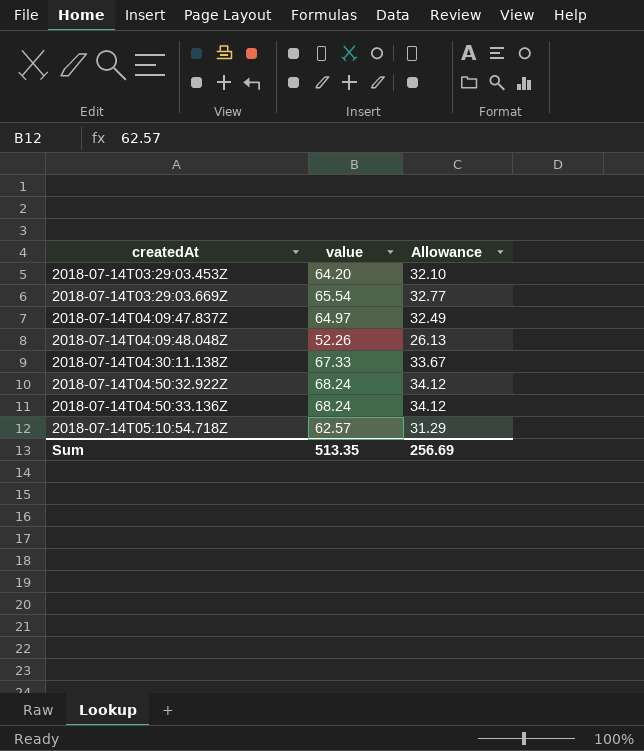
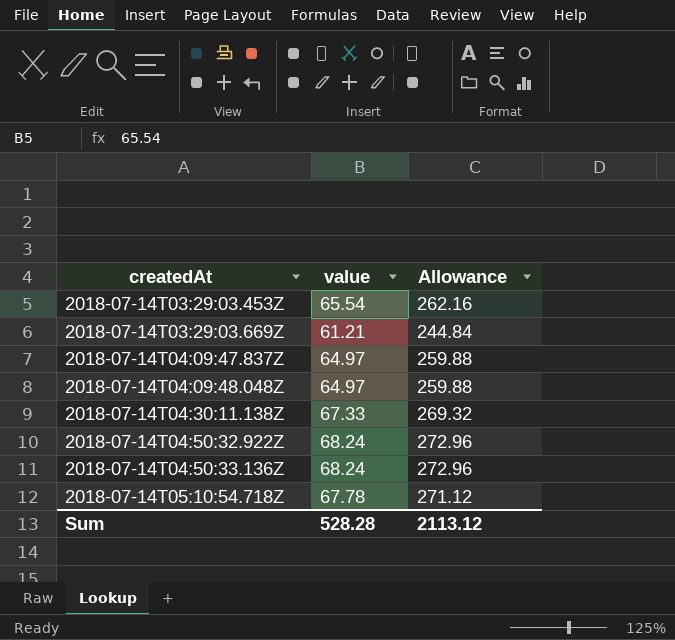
column Allowance | formula: [value] * 0.5 -> [value] * 4
2018-07-14T03:29:03.453Z | value: 64.20 -> 65.54
2018-07-14T03:29:03.669Z | value: 65.54 -> 61.21
2018-07-14T04:09:48.048Z | value: 52.26 -> 64.97
2018-07-14T05:10:54.718Z | value: 62.57 -> 67.78
Sum | value: 513.35 -> 528.28
Sum | Allowance: 256.69 -> 2113.12

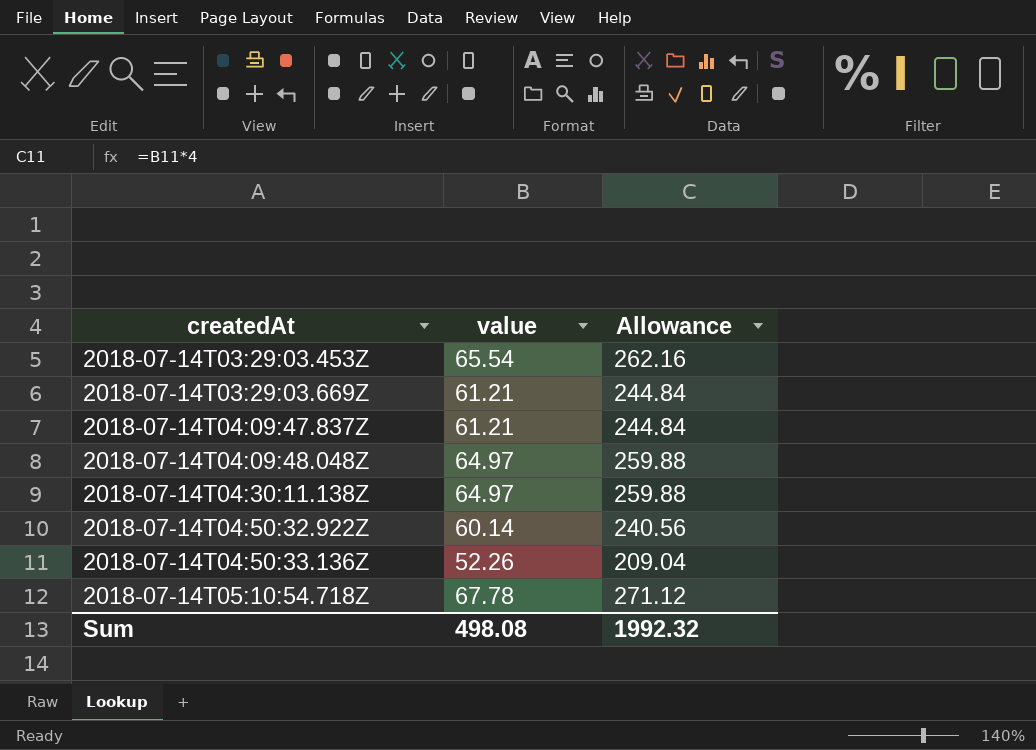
2018-07-14T04:09:47.837Z | value: 64.97 -> 61.21
2018-07-14T04:09:47.837Z | Allowance: 259.88 -> 244.84
2018-07-14T04:30:11.138Z | value: 67.33 -> 64.97
2018-07-14T04:30:11.138Z | Allowance: 269.32 -> 259.88
2018-07-14T04:50:32.922Z | value: 68.24 -> 60.14
2018-07-14T04:50:32.922Z | Allowance: 272.96 -> 240.56
2018-07-14T04:50:33.136Z | value: 68.24 -> 52.26
2018-07-14T04:50:33.136Z | Allowance: 272.96 -> 209.04
Sum | value: 528.28 -> 498.08
Sum | Allowance: 2113.12 -> 1992.32

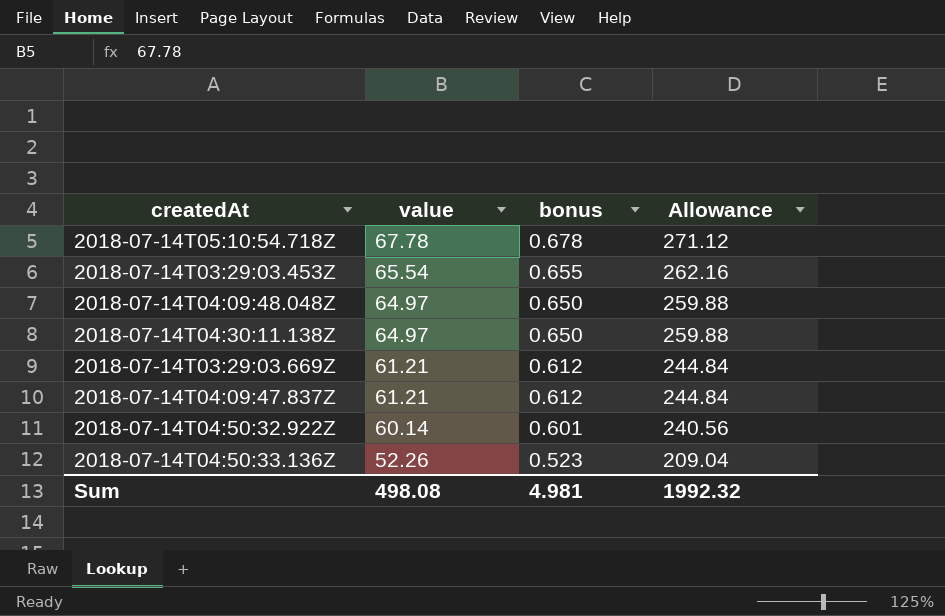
row order: createdAt ascending -> value descending
column bonus | formula: none -> [value] * 0.01

